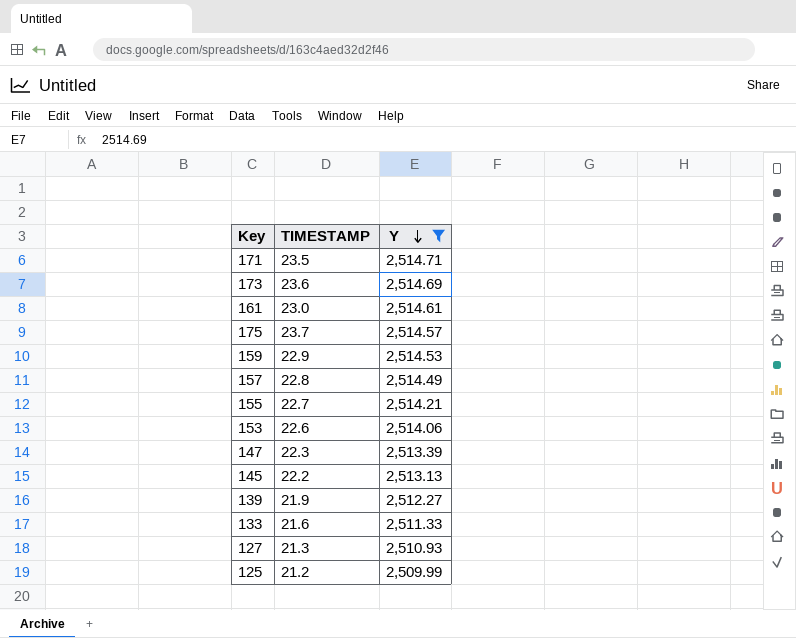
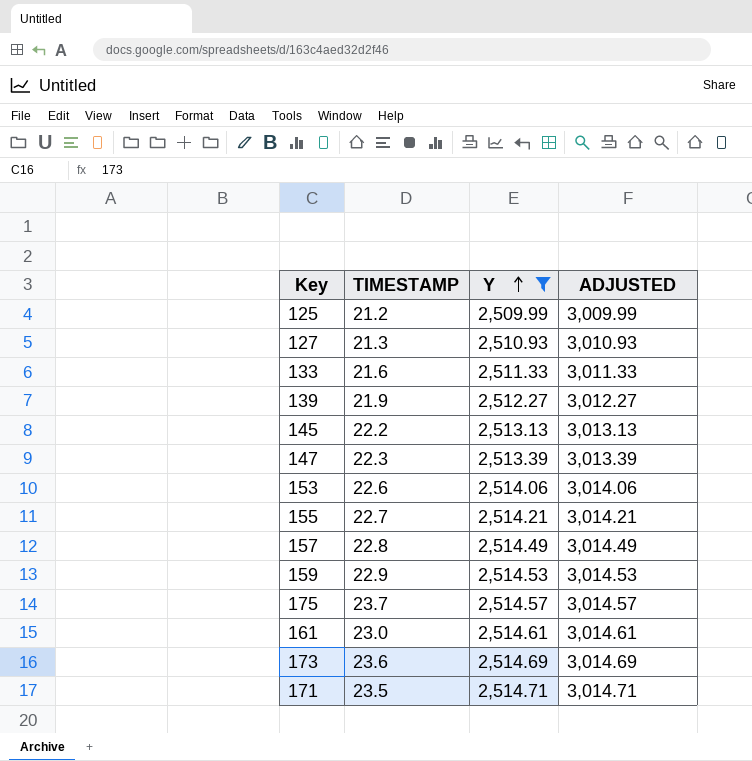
row order: Y descending -> Y ascending
column ADJUSTED | formula: none -> [Y] + 500

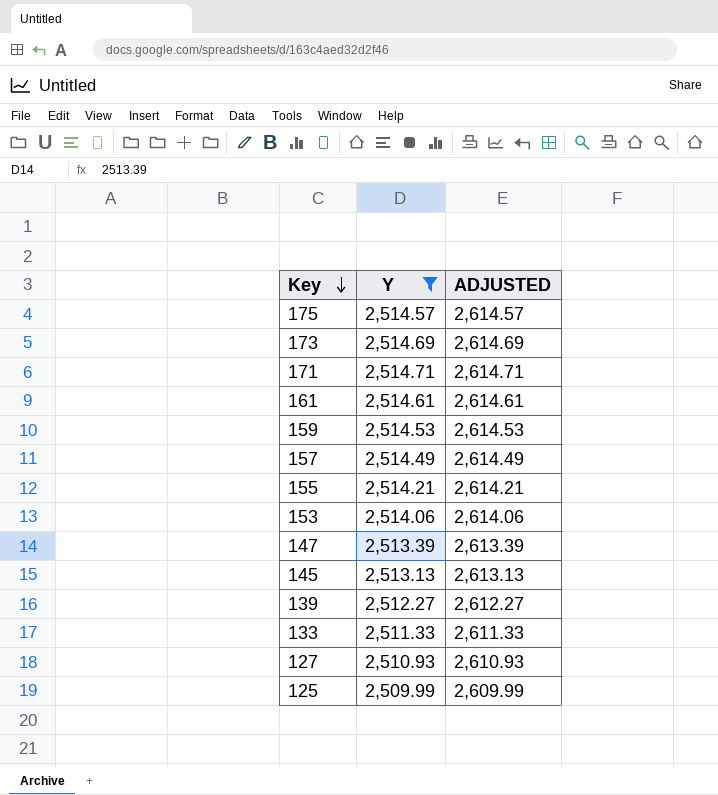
row order: Y ascending -> Key descending
column TIMESTAMP | position: 2 -> none
column ADJUSTED | formula: [Y] + 500 -> [Y] + 100

